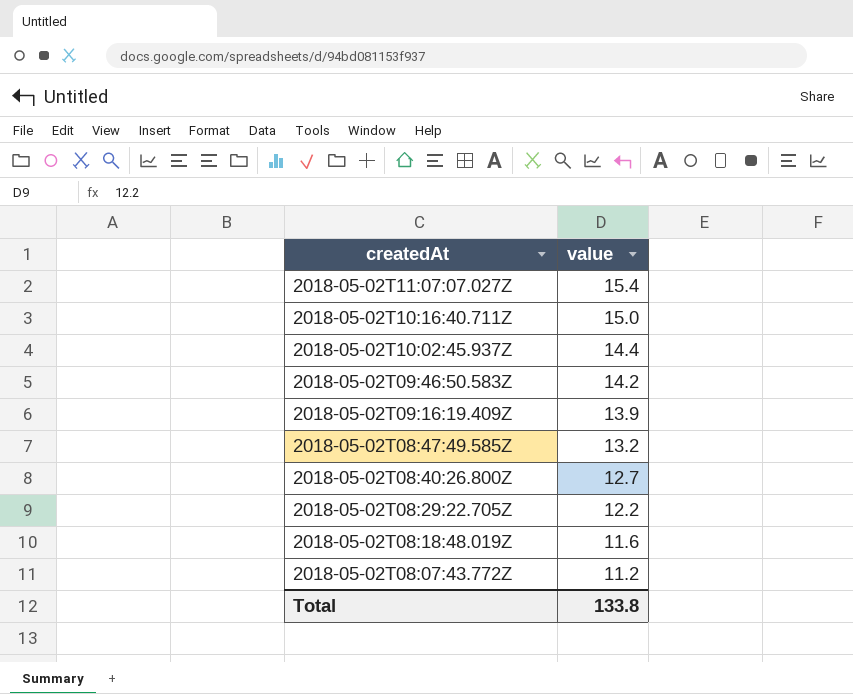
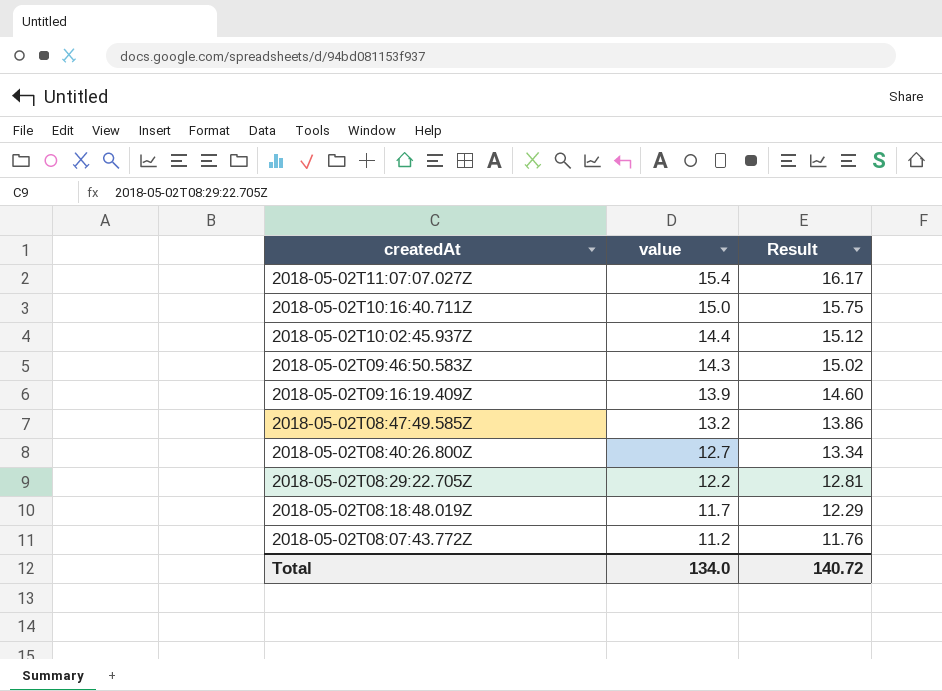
column Result | formula: none -> [value] * 1.05
2018-05-02T09:46:50.583Z | value: 14.2 -> 14.3
2018-05-02T08:18:48.019Z | value: 11.6 -> 11.7
Total | value: 133.8 -> 134.0

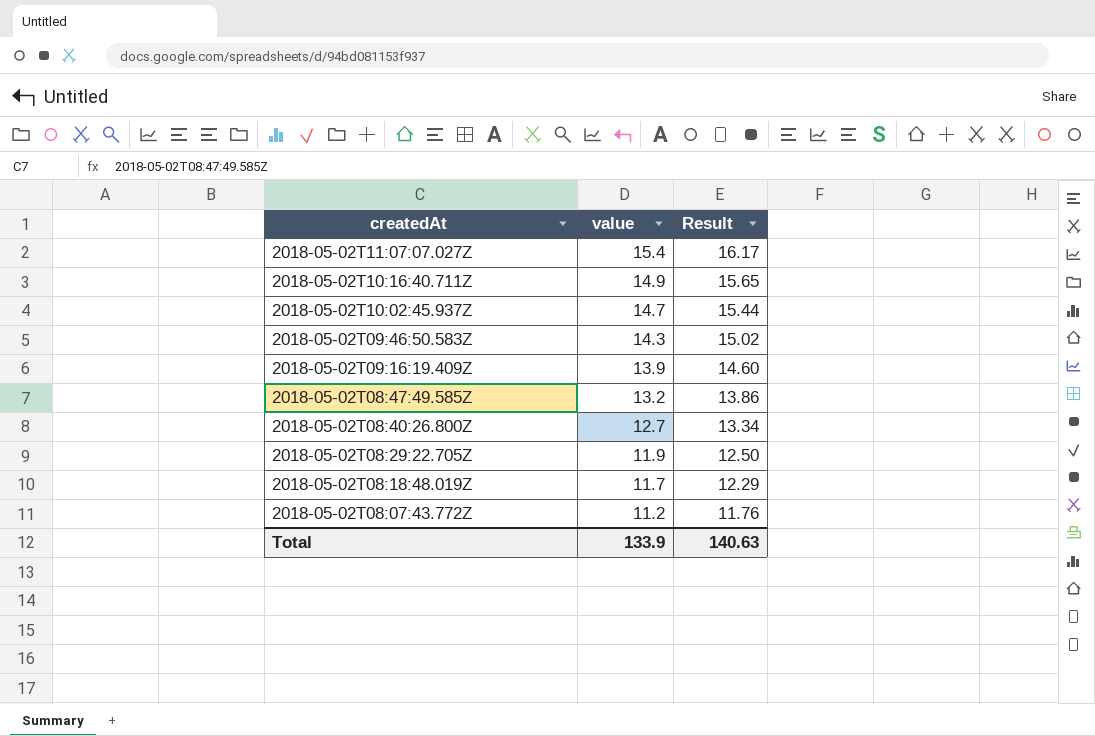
2018-05-02T10:16:40.711Z | value: 15.0 -> 14.9
2018-05-02T10:16:40.711Z | Result: 15.75 -> 15.65
2018-05-02T10:02:45.937Z | value: 14.4 -> 14.7
2018-05-02T10:02:45.937Z | Result: 15.12 -> 15.44
2018-05-02T08:29:22.705Z | value: 12.2 -> 11.9
2018-05-02T08:29:22.705Z | Result: 12.81 -> 12.50
Total | value: 134.0 -> 133.9
Total | Result: 140.72 -> 140.63

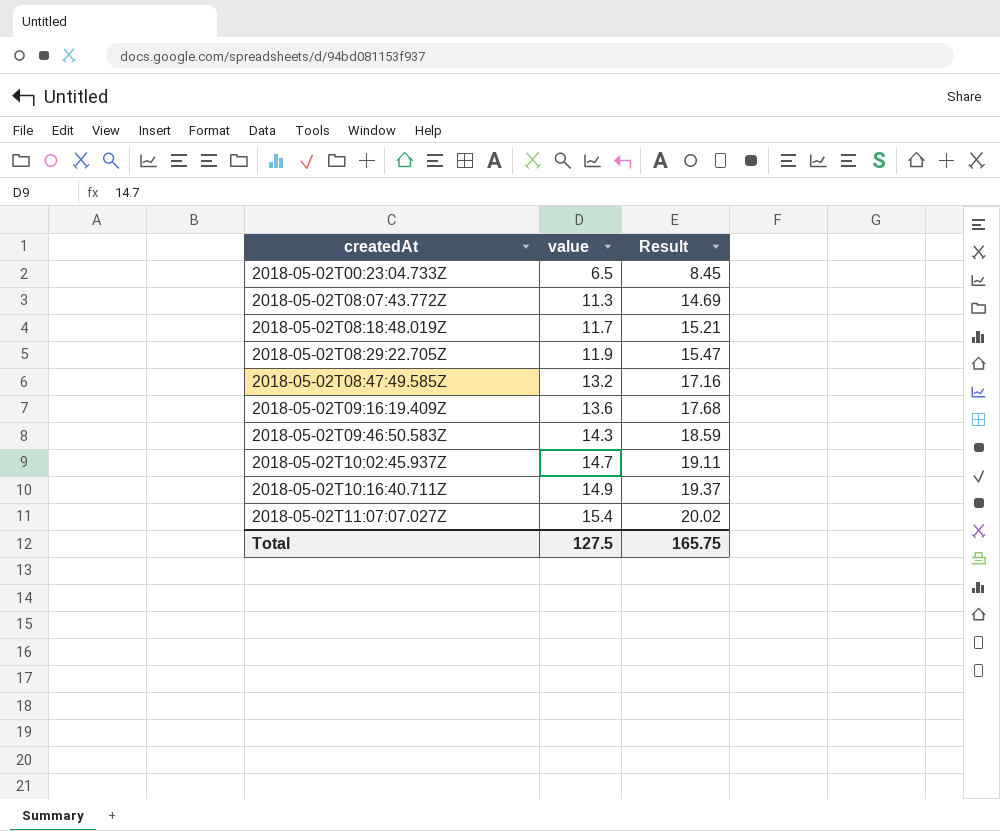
row order: createdAt descending -> createdAt ascending
column Result | formula: [value] * 1.05 -> [value] * 1.3
row 2018-05-02T08:40:26.800Z: 12.7 | 13.34 -> none
row 2018-05-02T00:23:04.733Z: none -> 6.5 | 8.45
2018-05-02T08:07:43.772Z | value: 11.2 -> 11.3
2018-05-02T09:16:19.409Z | value: 13.9 -> 13.6
Total | value: 133.9 -> 127.5
Total | Result: 140.63 -> 165.75

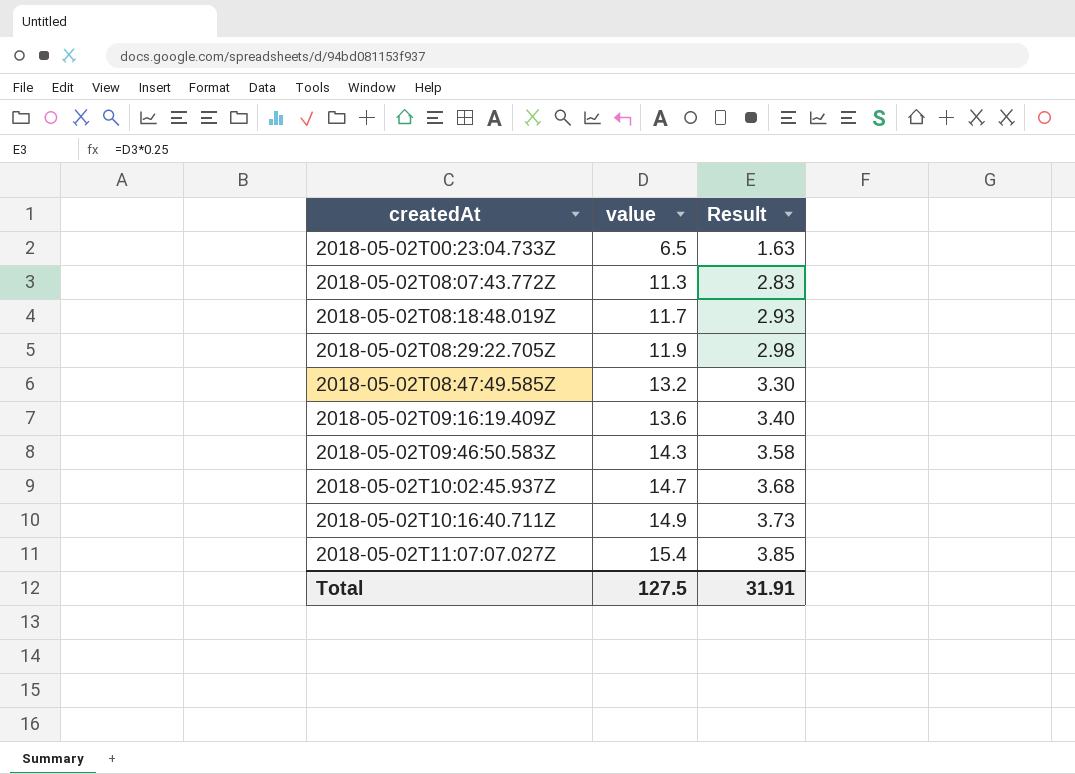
column Result | formula: [value] * 1.3 -> [value] * 0.25
Total | Result: 165.75 -> 31.91

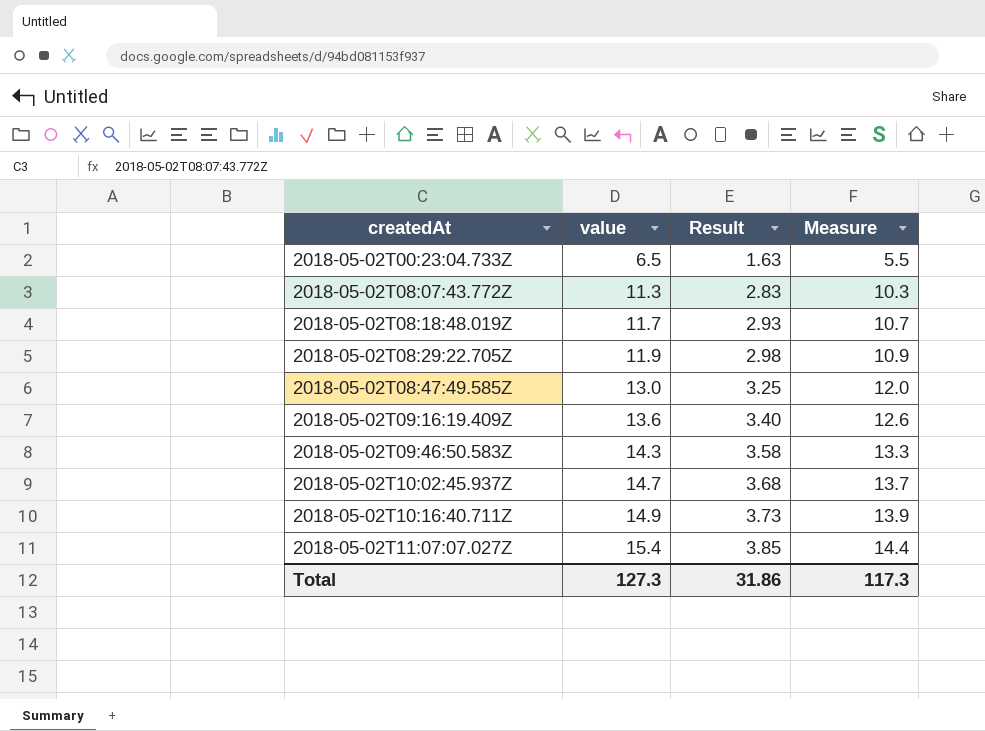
column Measure | formula: none -> [value] - 1
2018-05-02T08:47:49.585Z | value: 13.2 -> 13.0
2018-05-02T08:47:49.585Z | Result: 3.30 -> 3.25
Total | value: 127.5 -> 127.3
Total | Result: 31.91 -> 31.86

